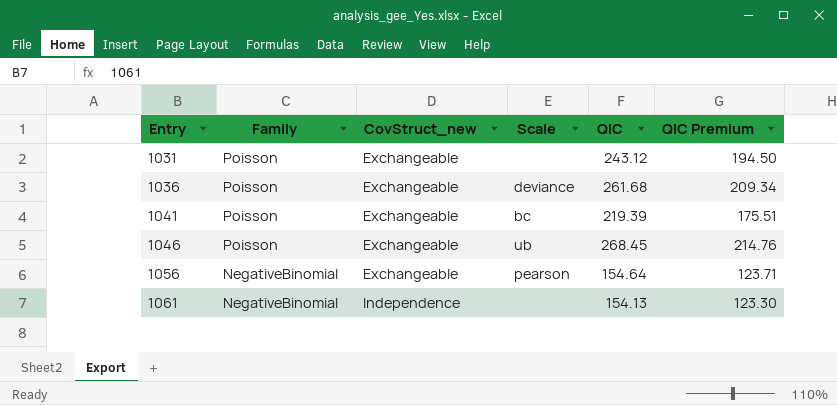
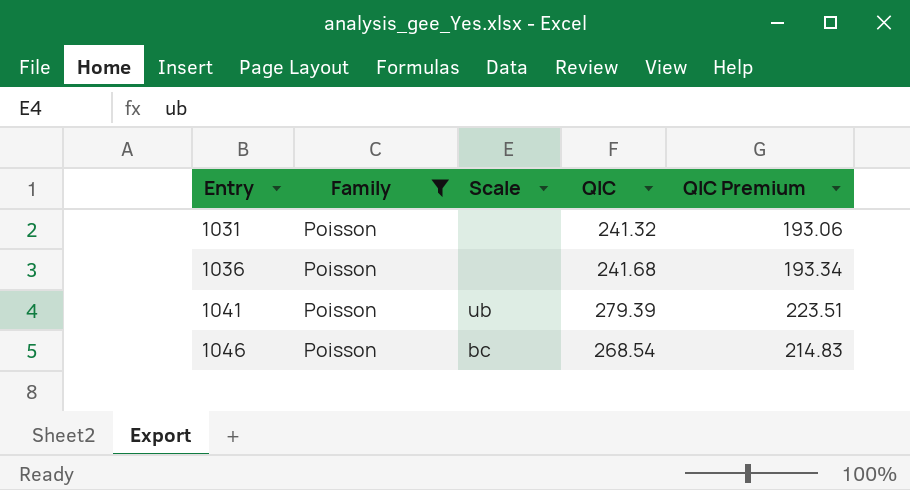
filter: none -> Family = Poisson
column CovStruct_new | position: 3 -> none
1031 | QIC: 243.12 -> 241.32
1031 | QIC Premium: 194.50 -> 193.06
1036 | Scale: deviance -> none
1036 | QIC: 261.68 -> 241.68
1036 | QIC Premium: 209.34 -> 193.34
1041 | Scale: bc -> ub
1041 | QIC: 219.39 -> 279.39
1041 | QIC Premium: 175.51 -> 223.51
1046 | Scale: ub -> bc
1046 | QIC: 268.45 -> 268.54
1046 | QIC Premium: 214.76 -> 214.83

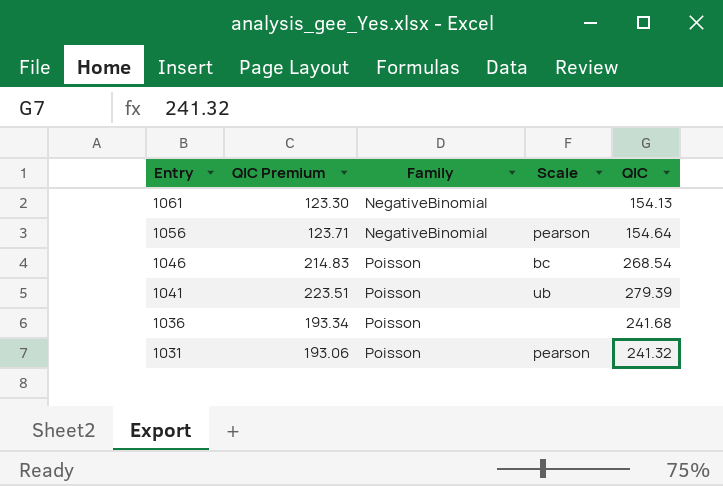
filter: Family = Poisson -> none
row order: Entry ascending -> Entry descending
column QIC Premium | position: 5 -> 2
1031 | Scale: none -> pearson

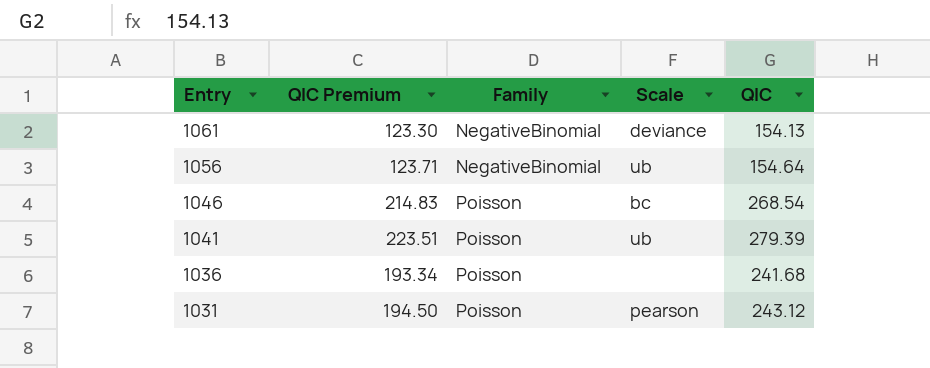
1061 | Scale: none -> deviance
1056 | Scale: pearson -> ub
1031 | QIC Premium: 193.06 -> 194.50
1031 | QIC: 241.32 -> 243.12

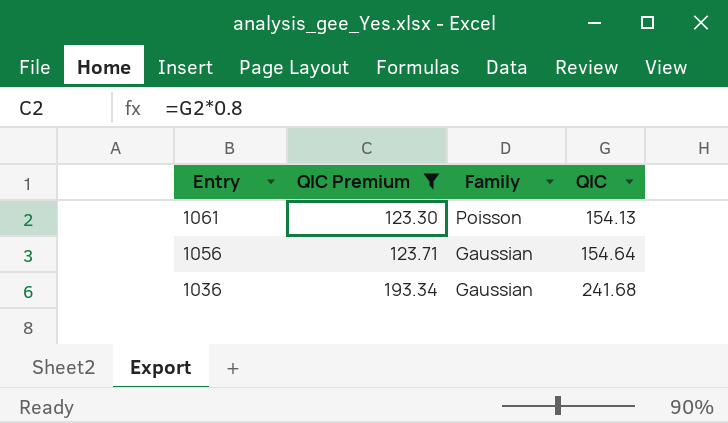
filter: none -> QIC Premium <= 193.34
column Scale | position: 4 -> none
1061 | Family: NegativeBinomial -> Poisson
1056 | Family: NegativeBinomial -> Gaussian
1036 | Family: Poisson -> Gaussian

